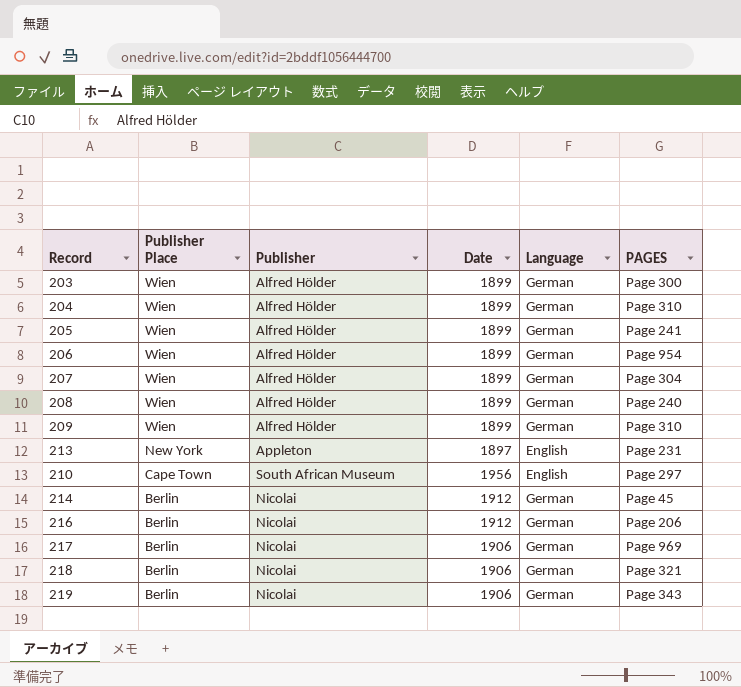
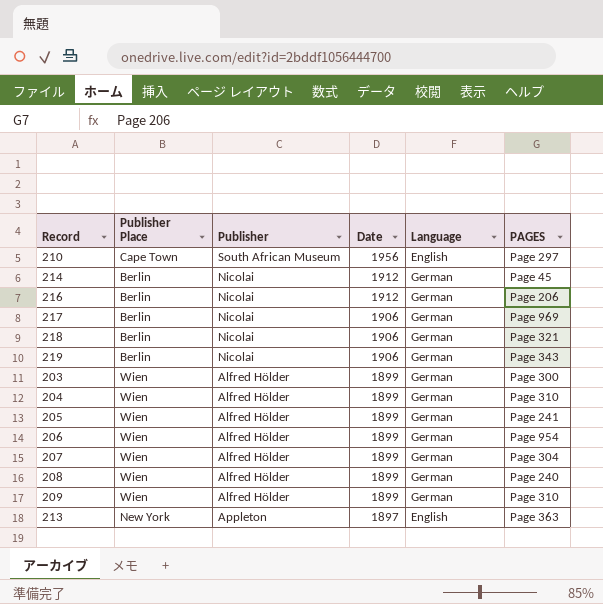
row order: Publisher Place descending -> Date descending
213 | PAGES: Page 231 -> Page 363

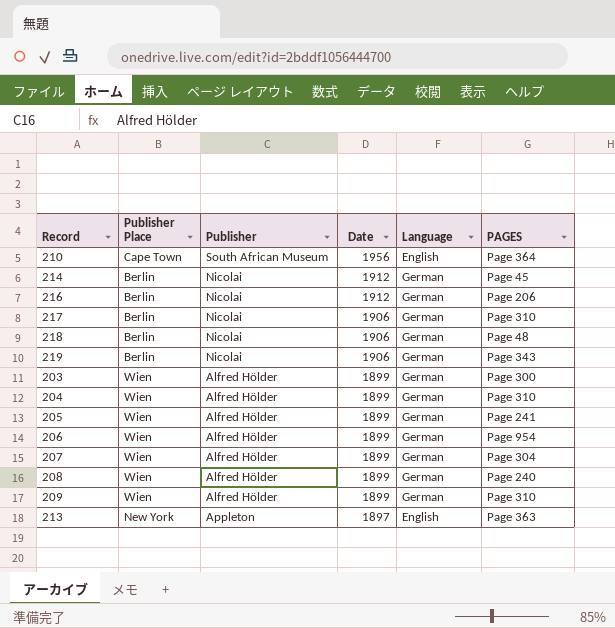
210 | PAGES: Page 297 -> Page 364
217 | PAGES: Page 969 -> Page 310
218 | PAGES: Page 321 -> Page 48

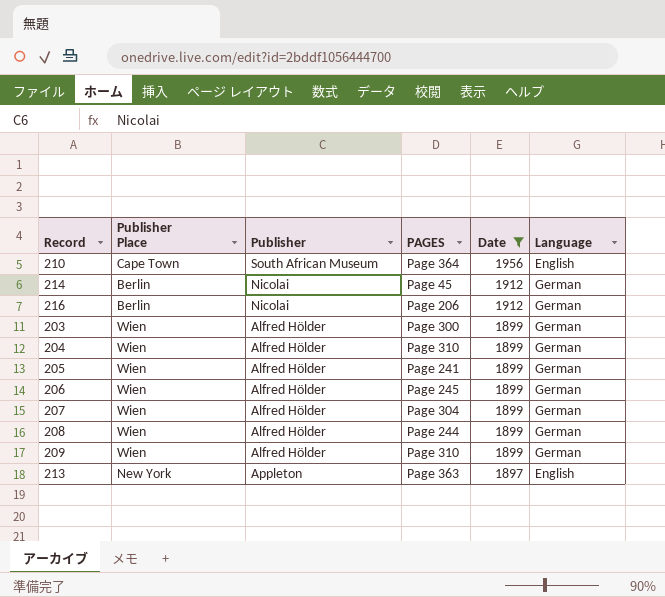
filter: none -> Date != 1906
column PAGES | position: 6 -> 4
206 | PAGES: Page 954 -> Page 245
208 | PAGES: Page 240 -> Page 244

